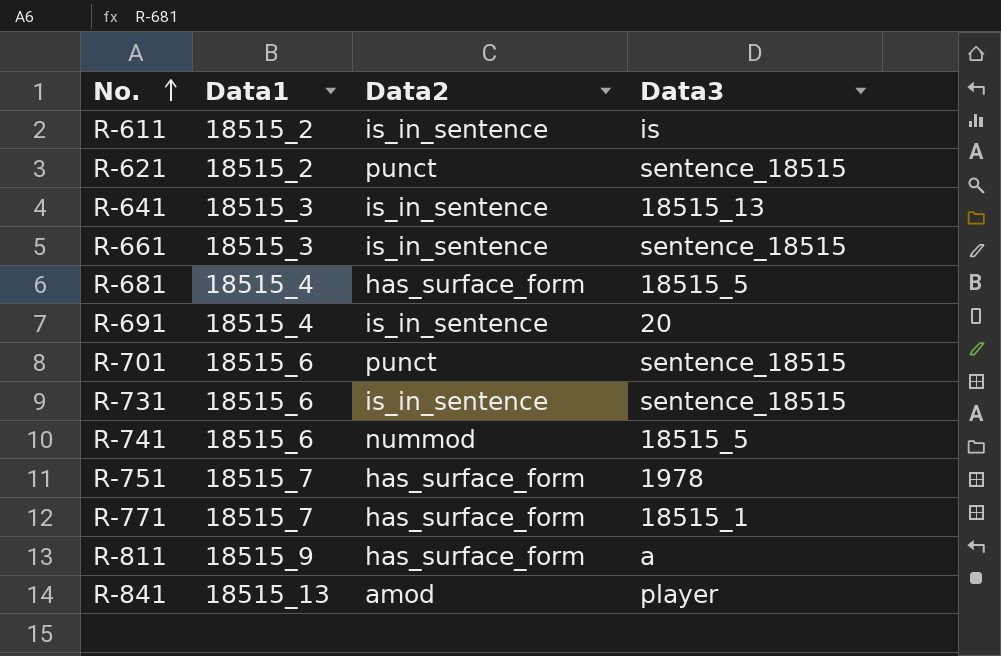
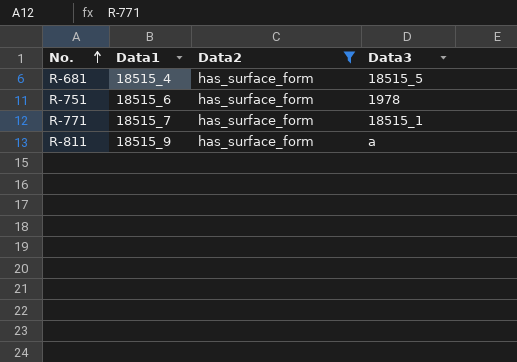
filter: none -> Data2 = has_surface_form
R-751 | Data1: 18515_7 -> 18515_6

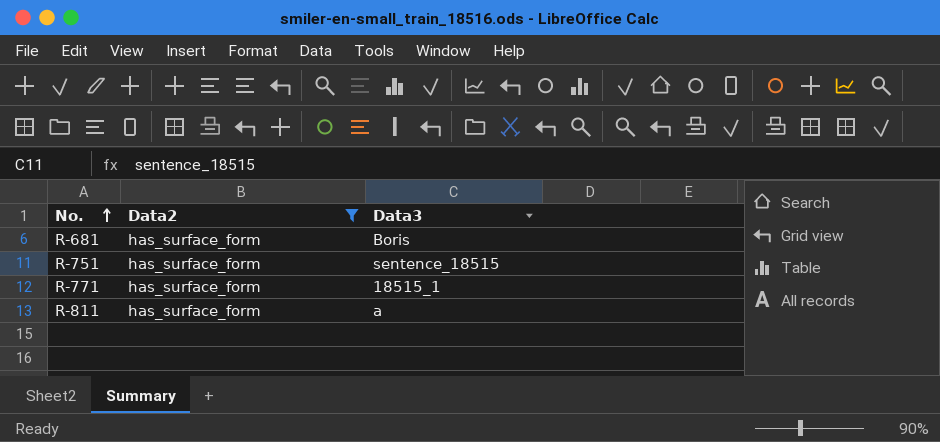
column Data1 | position: 2 -> none
R-681 | Data3: 18515_5 -> Boris
R-751 | Data3: 1978 -> sentence_18515

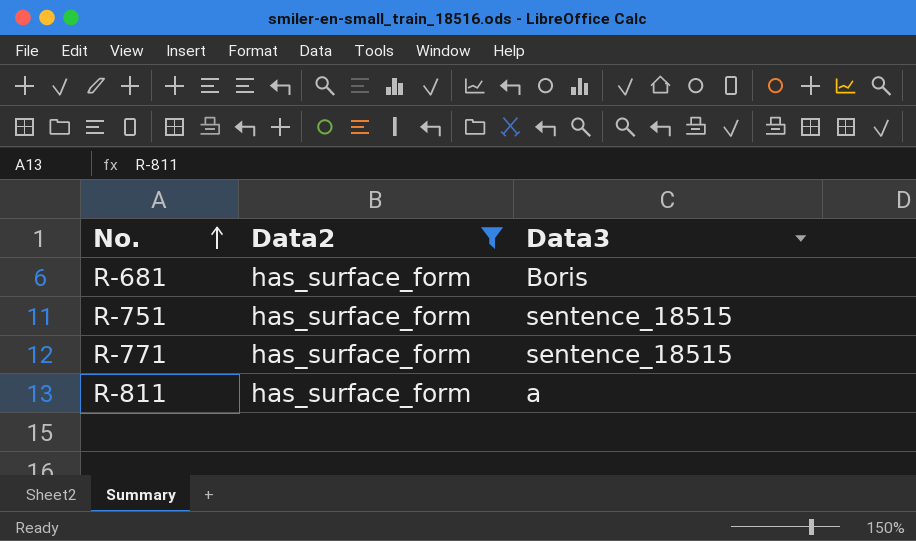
R-771 | Data3: 18515_1 -> sentence_18515

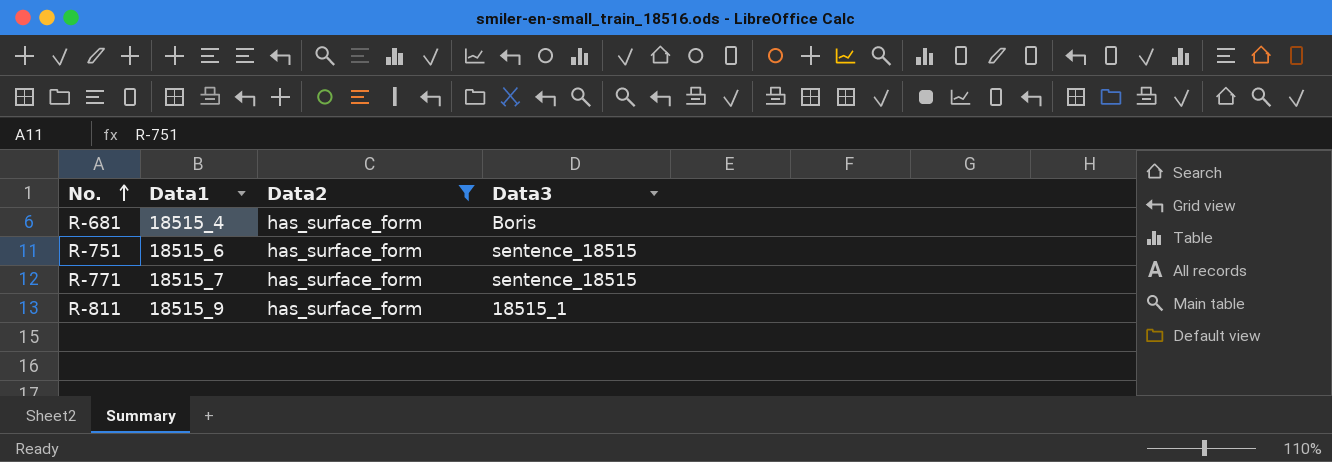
column Data1 | position: none -> 2
R-811 | Data3: a -> 18515_1

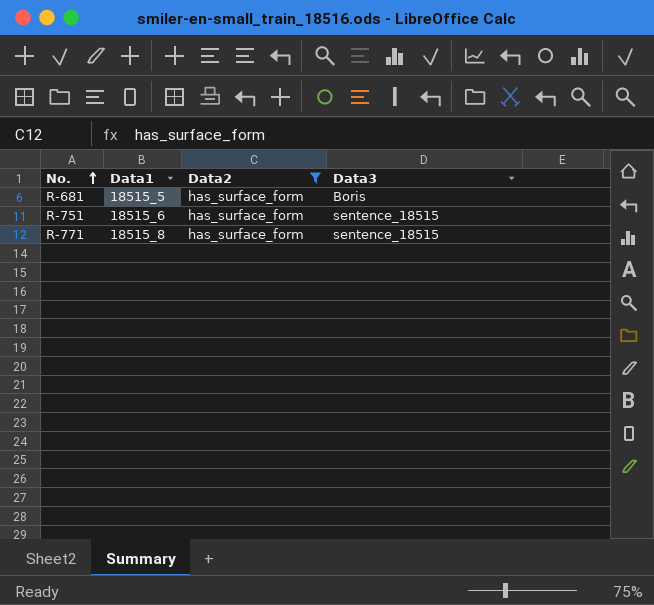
row R-811: 18515_9 | has_surface_form | 18515_1 -> none
R-681 | Data1: 18515_4 -> 18515_5
R-771 | Data1: 18515_7 -> 18515_8

